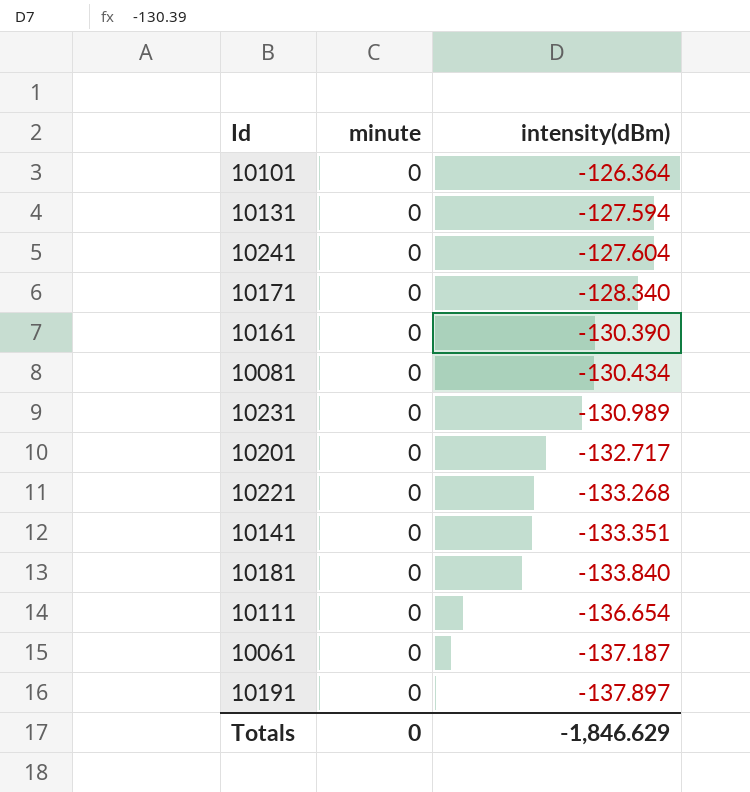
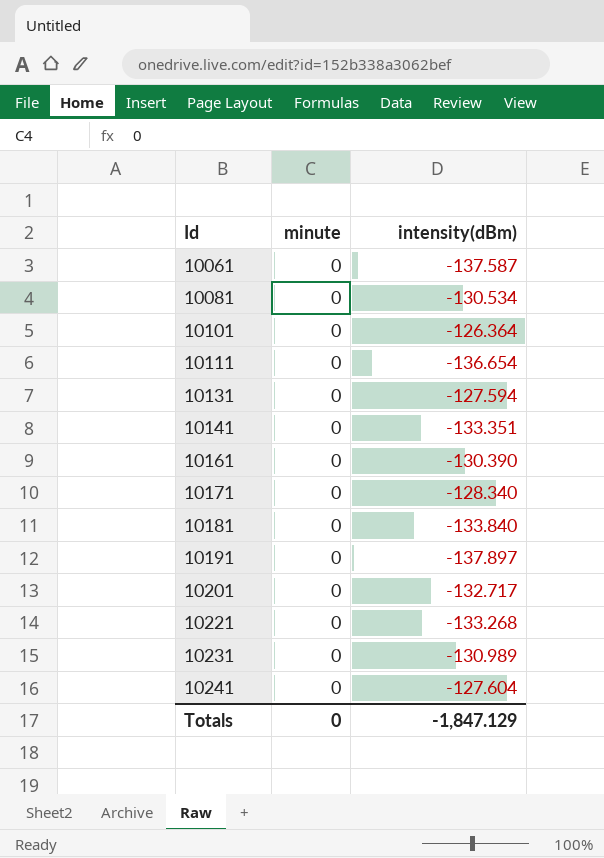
row order: intensity(dBm) descending -> Id ascending
10061 | intensity(dBm): -137.187 -> -137.587
10081 | intensity(dBm): -130.434 -> -130.534
Totals | intensity(dBm): -1,846.629 -> -1,847.129

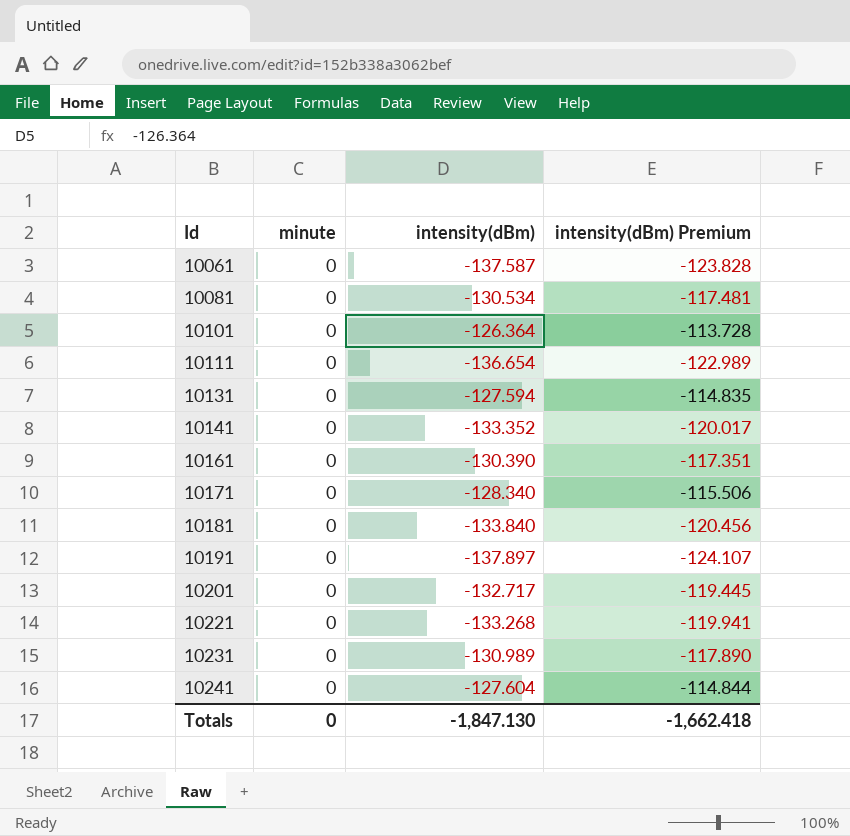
column intensity(dBm) Premium | formula: none -> [intensity(dBm)] * 0.9
10141 | intensity(dBm): -133.351 -> -133.352
Totals | intensity(dBm): -1,847.129 -> -1,847.130

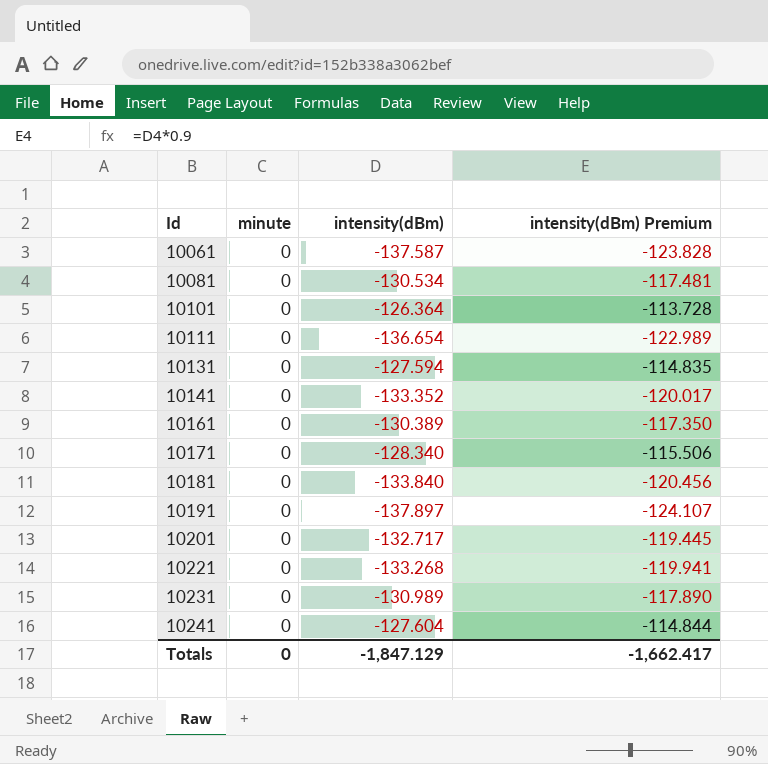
10161 | intensity(dBm): -130.390 -> -130.389
10161 | intensity(dBm) Premium: -117.351 -> -117.350
Totals | intensity(dBm): -1,847.130 -> -1,847.129
Totals | intensity(dBm) Premium: -1,662.418 -> -1,662.417

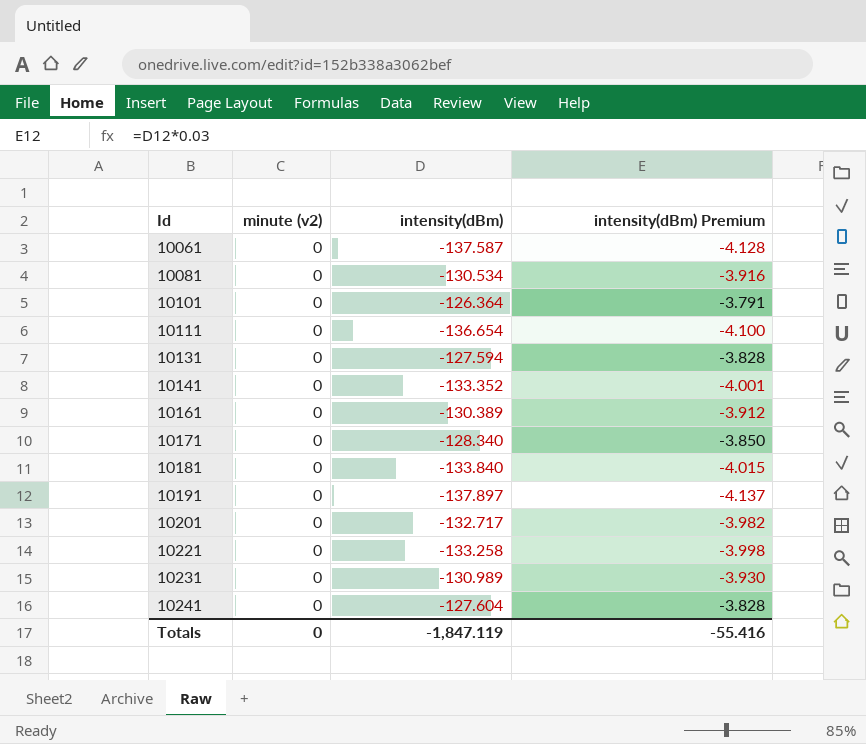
column name: minute -> minute (v2)
column intensity(dBm) Premium | formula: [intensity(dBm)] * 0.9 -> [intensity(dBm)] * 0.03
10221 | intensity(dBm): -133.268 -> -133.258
Totals | intensity(dBm): -1,847.129 -> -1,847.119
Totals | intensity(dBm) Premium: -1,662.417 -> -55.416

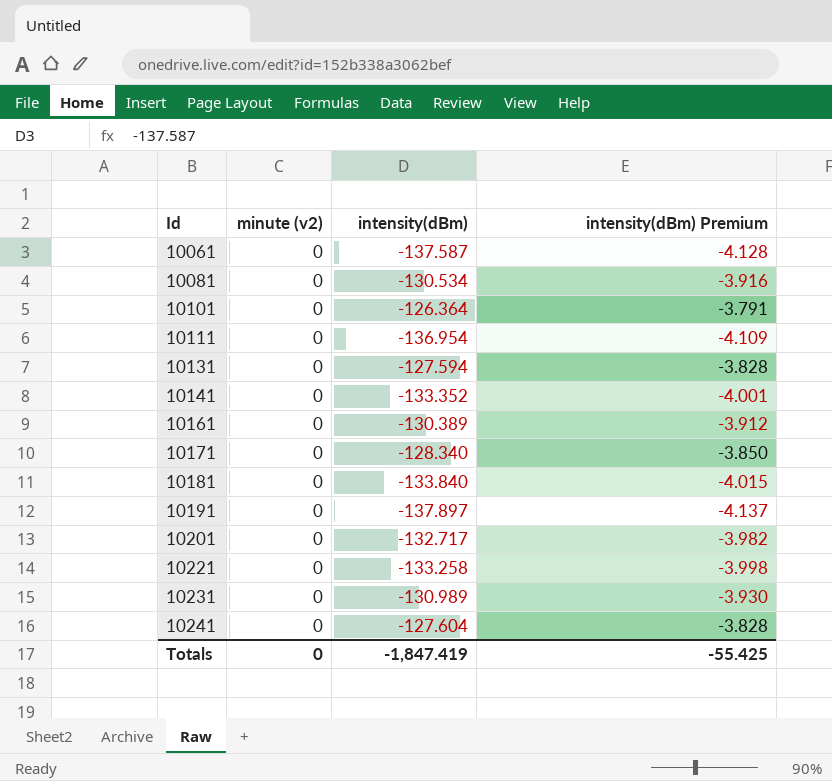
10111 | intensity(dBm): -136.654 -> -136.954
10111 | intensity(dBm) Premium: -4.100 -> -4.109
Totals | intensity(dBm): -1,847.119 -> -1,847.419
Totals | intensity(dBm) Premium: -55.416 -> -55.425

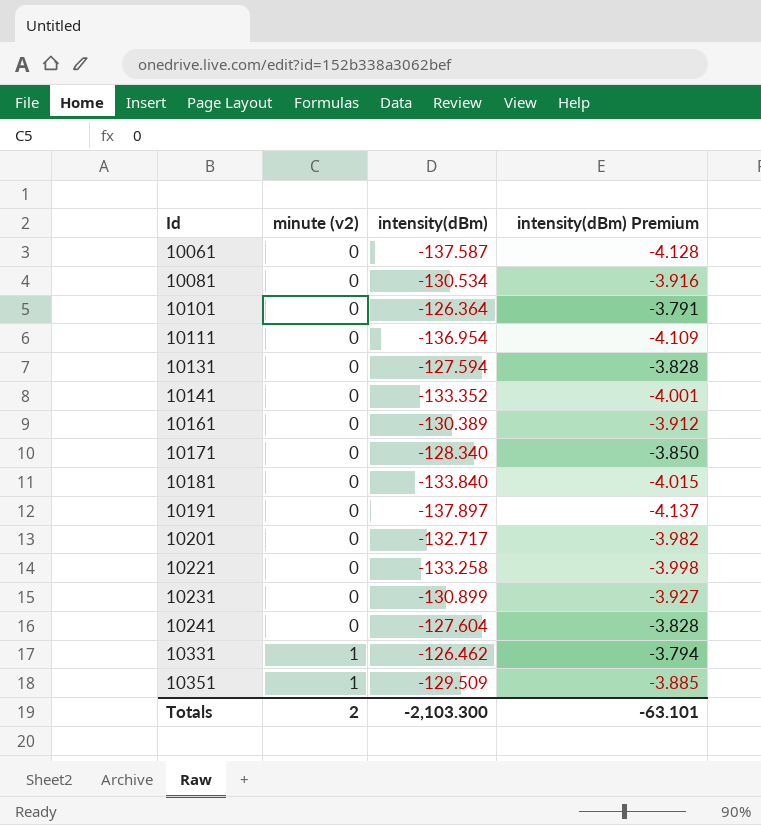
10231 | intensity(dBm): -130.989 -> -130.899
10231 | intensity(dBm) Premium: -3.930 -> -3.927
row 10331: none -> 1 | -126.462 | -3.794
row 10351: none -> 1 | -129.509 | -3.885
Totals | minute (v2): 0 -> 2
Totals | intensity(dBm): -1,847.419 -> -2,103.300
Totals | intensity(dBm) Premium: -55.425 -> -63.101

